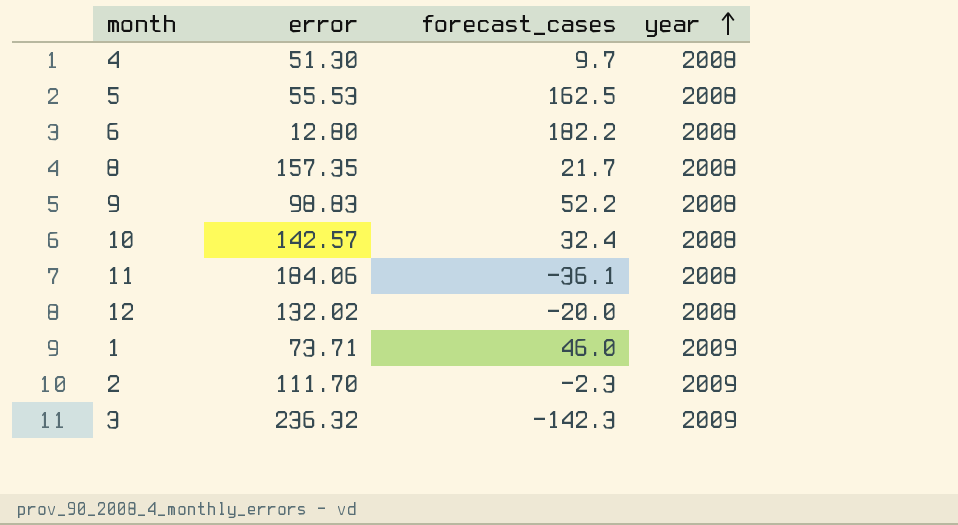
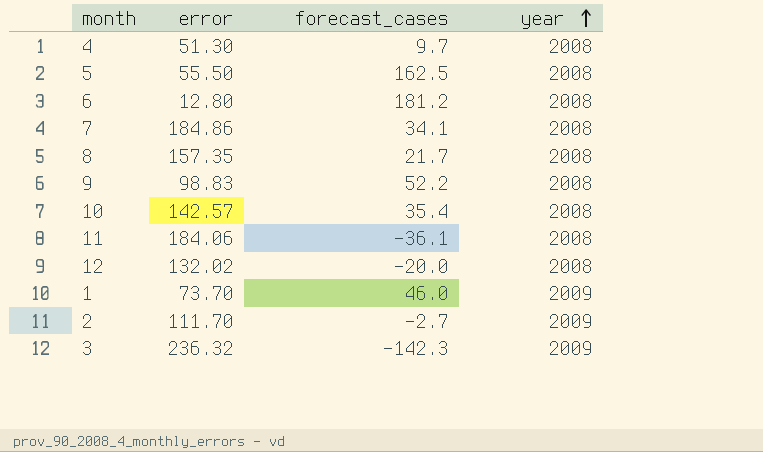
5 | error: 55.53 -> 55.50
6 | forecast_cases: 182.2 -> 181.2
row 7: none -> 184.86 | 34.1 | 2008
10 | forecast_cases: 32.4 -> 35.4
1 | error: 73.71 -> 73.70
2 | forecast_cases: -2.3 -> -2.7

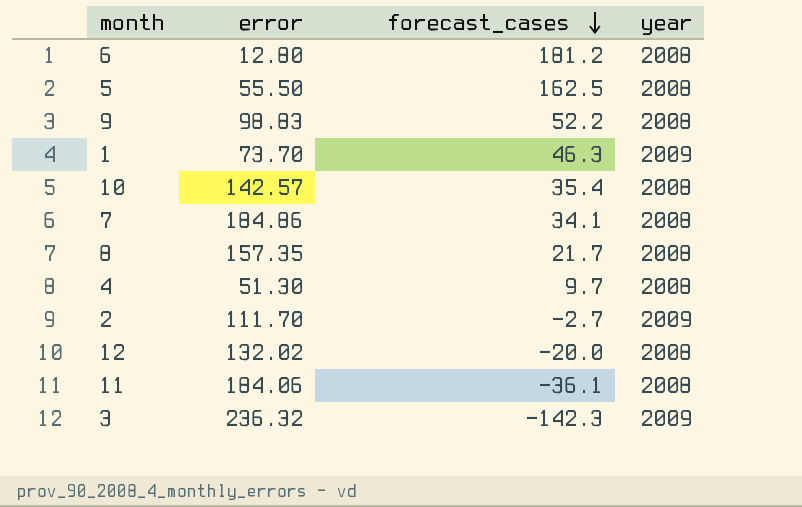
row order: year ascending -> forecast_cases descending
1 | forecast_cases: 46.0 -> 46.3

